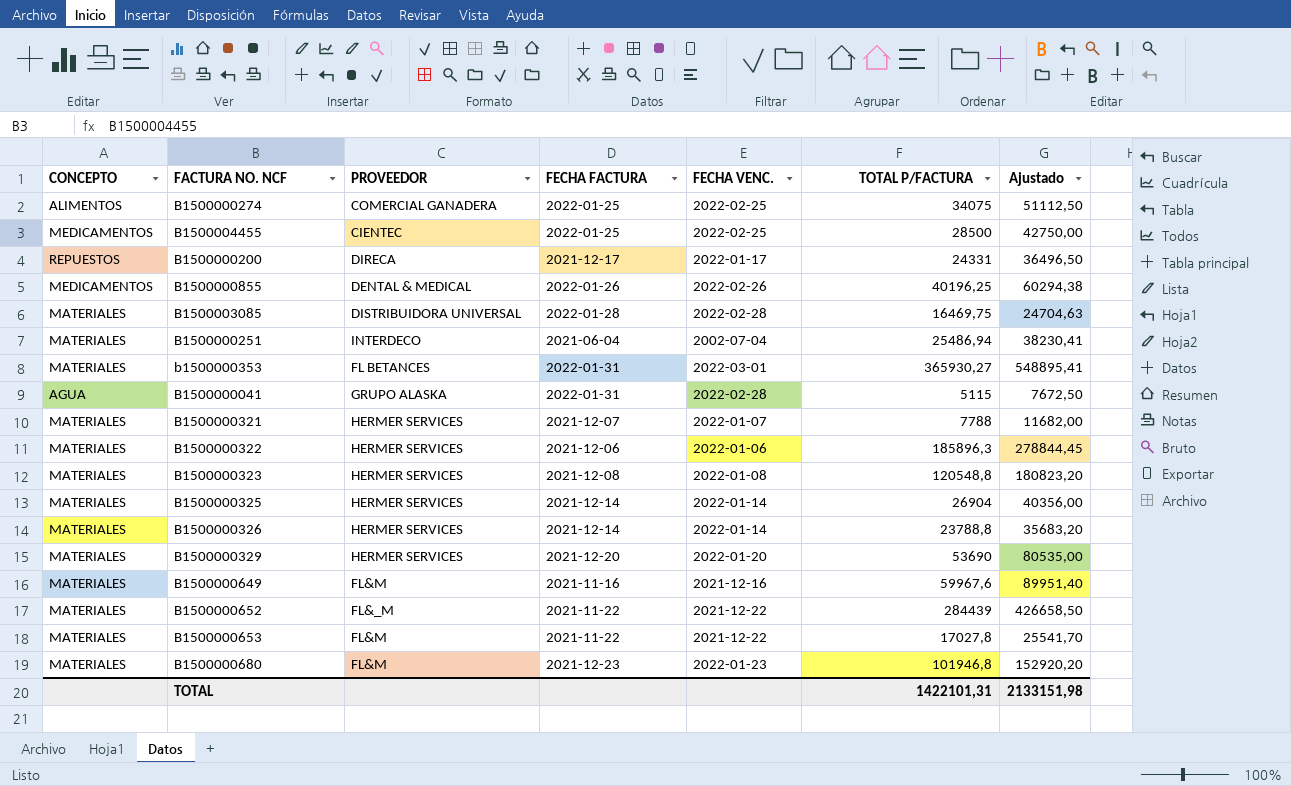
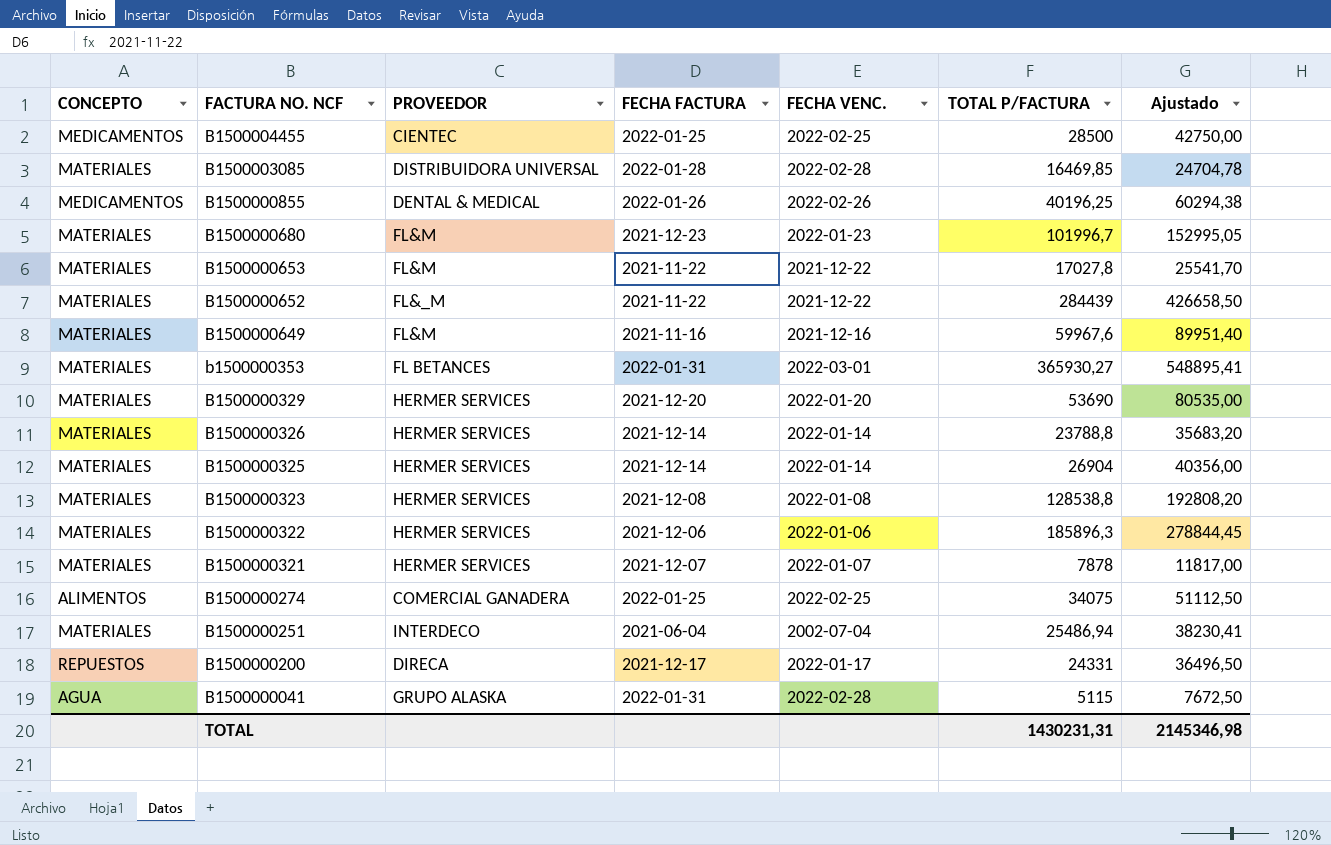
row order: none -> FACTURA NO. NCF descending
B1500003085 | TOTAL P/FACTURA: 16469,75 -> 16469,85
B1500003085 | Ajustado: 24704,63 -> 24704,78
B1500000680 | TOTAL P/FACTURA: 101946,8 -> 101996,7
B1500000680 | Ajustado: 152920,20 -> 152995,05
B1500000323 | TOTAL P/FACTURA: 120548,8 -> 128538,8
B1500000323 | Ajustado: 180823,20 -> 192808,20
B1500000321 | TOTAL P/FACTURA: 7788 -> 7878
B1500000321 | Ajustado: 11682,00 -> 11817,00
TOTAL | TOTAL P/FACTURA: 1422101,31 -> 1430231,31
TOTAL | Ajustado: 2133151,98 -> 2145346,98

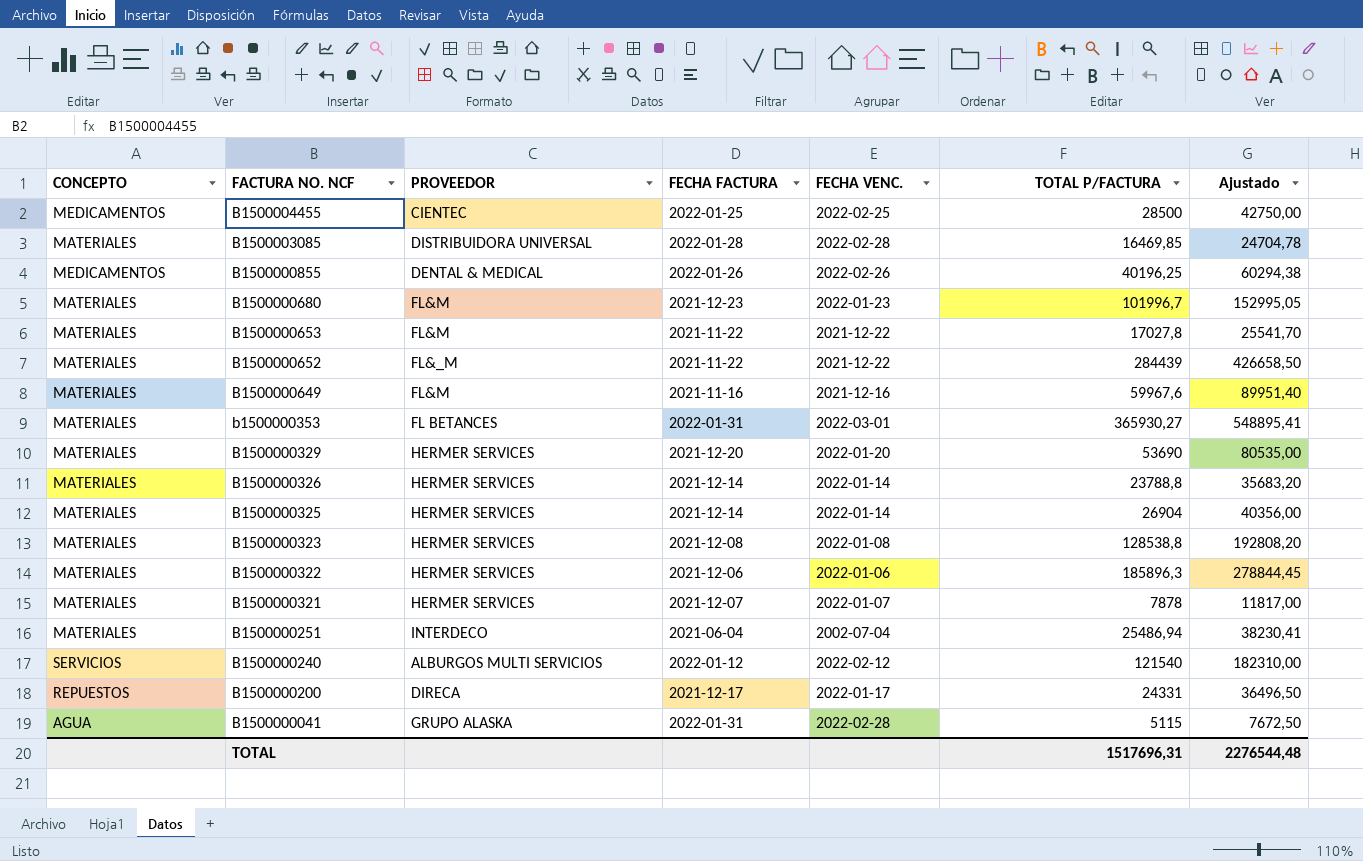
row B1500000274: ALIMENTOS | COMERCIAL GANADERA | 2022-01-25 | 2022-02-25 | 34075 | 51112,50 -> none
row B1500000240: none -> SERVICIOS | ALBURGOS MULTI SERVICIOS | 2022-01-12 | 2022-02-12 | 121540 | 182310,00
TOTAL | TOTAL P/FACTURA: 1430231,31 -> 1517696,31
TOTAL | Ajustado: 2145346,98 -> 2276544,48

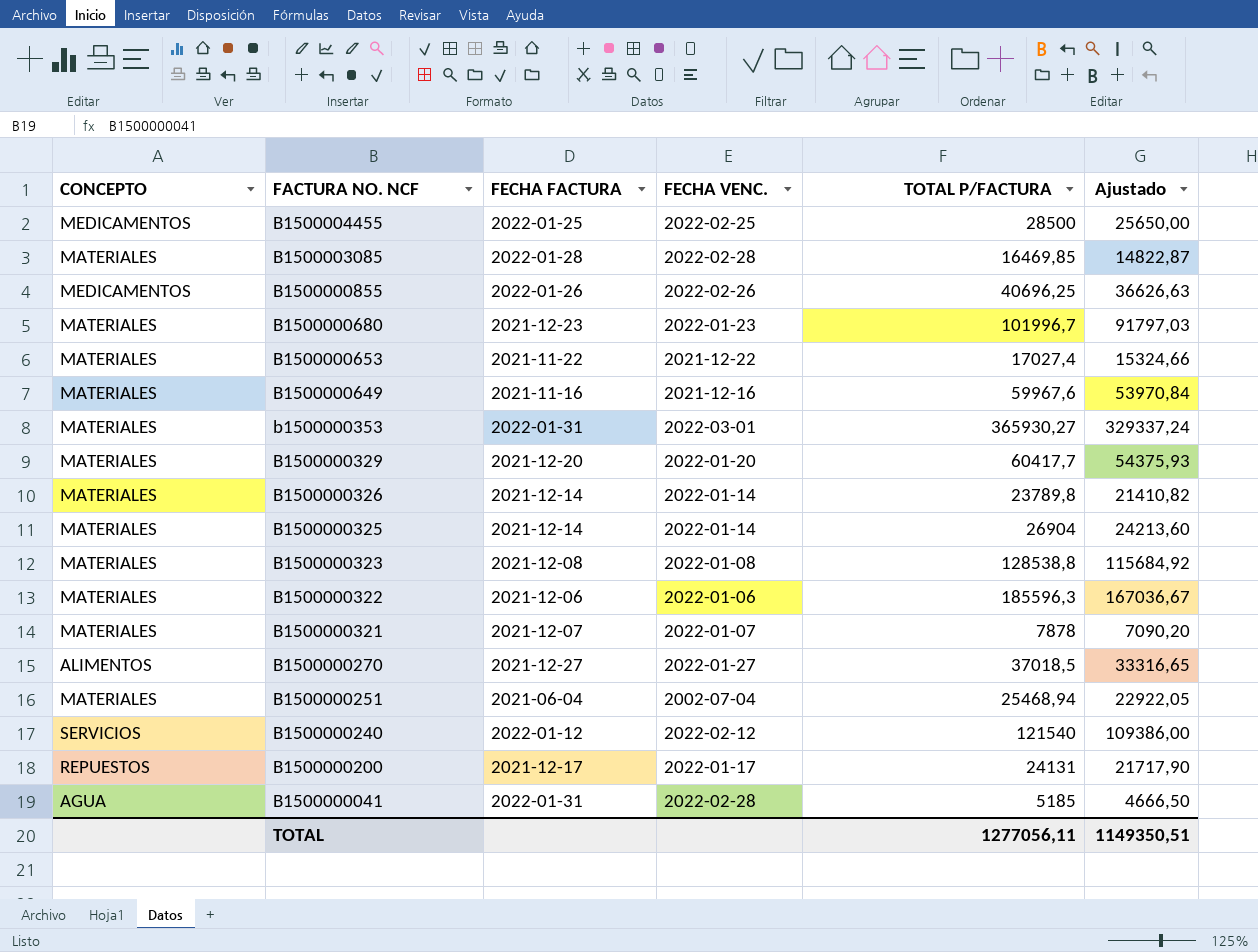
column PROVEEDOR | position: 3 -> none
column Ajustado | formula: [TOTAL P/FACTURA] * 1,5 -> [TOTAL P/FACTURA] * 0,9
row B1500000652: MATERIALES | FL&_M | 2021-11-22 | 2021-12-22 | 284439 | 426658,50 -> none
B1500000855 | TOTAL P/FACTURA: 40196,25 -> 40696,25
B1500000653 | TOTAL P/FACTURA: 17027,8 -> 17027,4
B1500000329 | TOTAL P/FACTURA: 53690 -> 60417,7
B1500000326 | TOTAL P/FACTURA: 23788,8 -> 23789,8
B1500000322 | TOTAL P/FACTURA: 185896,3 -> 185596,3
row B1500000270: none -> ALIMENTOS | 2021-12-27 | 2022-01-27 | 37018,5 | 33316,65
B1500000251 | TOTAL P/FACTURA: 25486,94 -> 25468,94
B1500000200 | TOTAL P/FACTURA: 24331 -> 24131
B1500000041 | TOTAL P/FACTURA: 5115 -> 5185
TOTAL | TOTAL P/FACTURA: 1517696,31 -> 1277056,11
TOTAL | Ajustado: 2276544,48 -> 1149350,51

